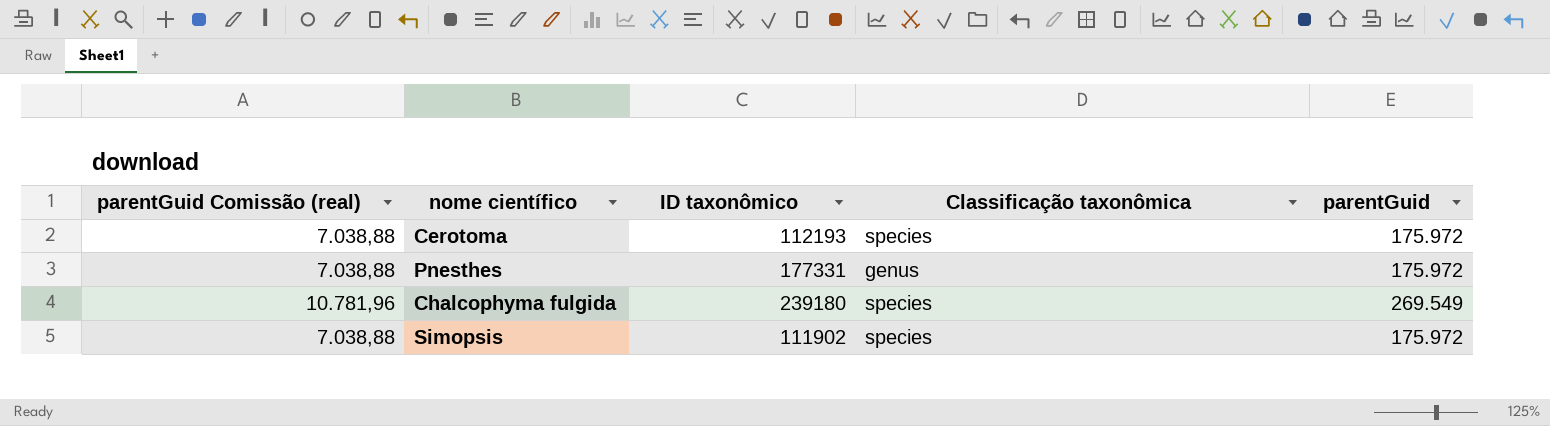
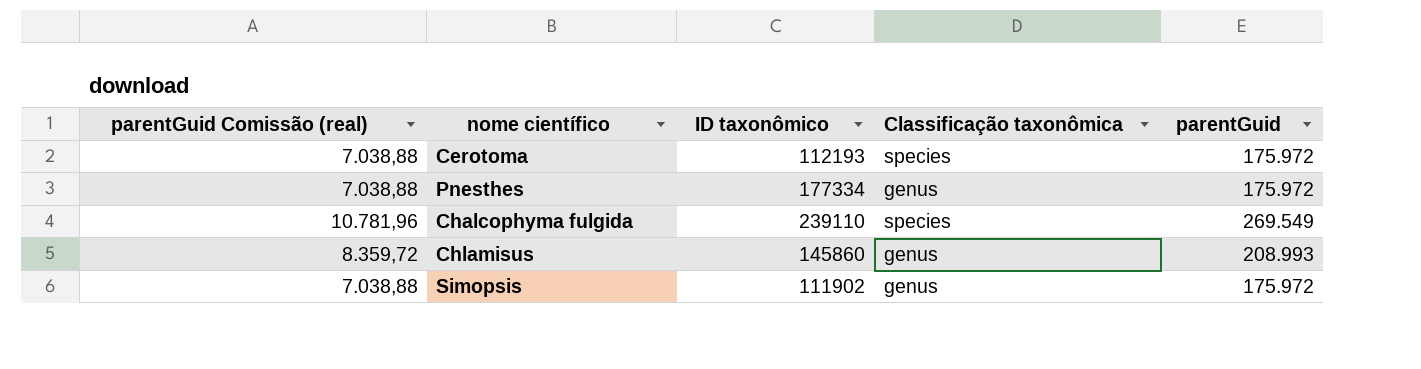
Pnesthes | ID taxonômico: 177331 -> 177334
Chalcophyma fulgida | ID taxonômico: 239180 -> 239110
row Chlamisus: none -> 8.359,72 | 145860 | genus | 208.993
Simopsis | Classificação taxonômica: species -> genus

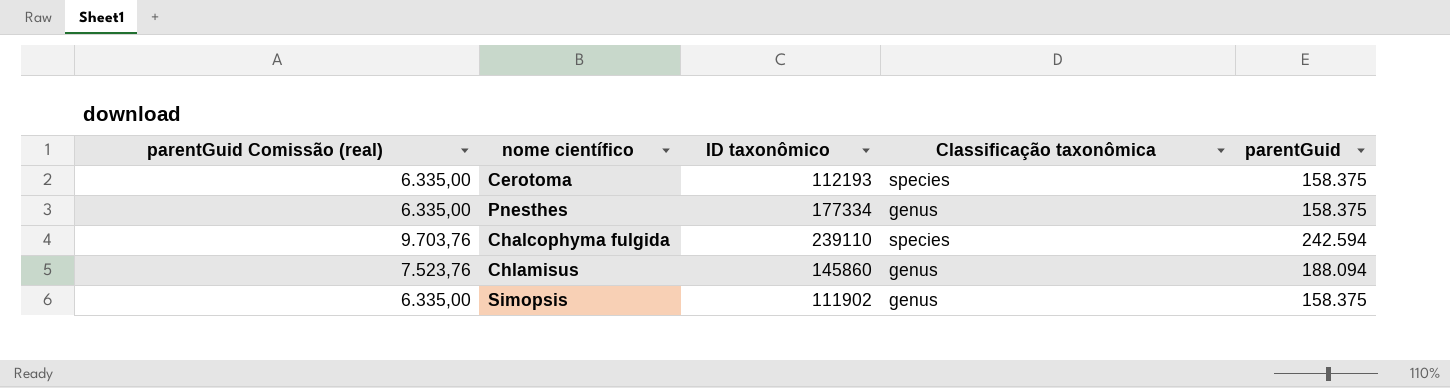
Cerotoma | parentGuid Comissão (real): 7.038,88 -> 6.335,00
Cerotoma | parentGuid: 175.972 -> 158.375
Pnesthes | parentGuid Comissão (real): 7.038,88 -> 6.335,00
Pnesthes | parentGuid: 175.972 -> 158.375
Chalcophyma fulgida | parentGuid Comissão (real): 10.781,96 -> 9.703,76
Chalcophyma fulgida | parentGuid: 269.549 -> 242.594
Chlamisus | parentGuid Comissão (real): 8.359,72 -> 7.523,76
Chlamisus | parentGuid: 208.993 -> 188.094
Simopsis | parentGuid Comissão (real): 7.038,88 -> 6.335,00
Simopsis | parentGuid: 175.972 -> 158.375

